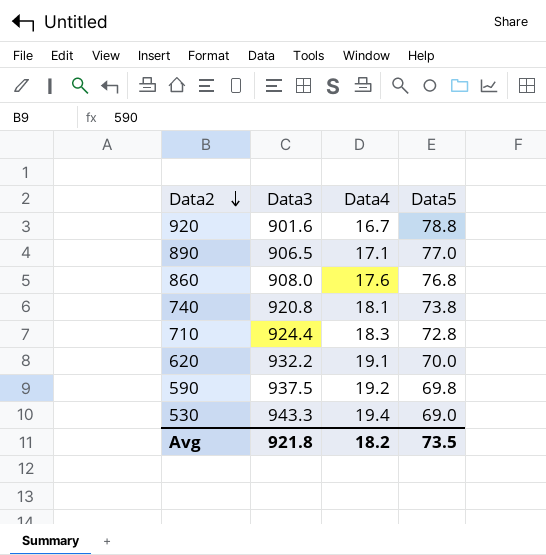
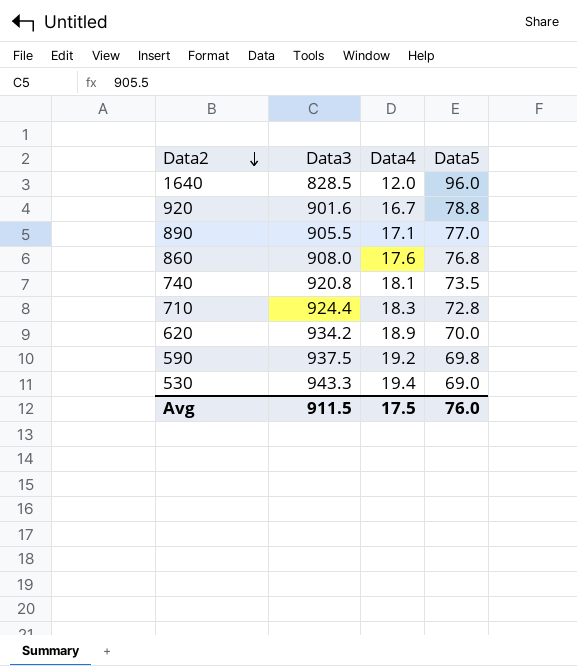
row 1640: none -> 828.5 | 12.0 | 96.0
890 | Data3: 906.5 -> 905.5
740 | Data5: 73.8 -> 73.5
620 | Data3: 932.2 -> 934.2
620 | Data4: 19.1 -> 18.9
Avg | Data3: 921.8 -> 911.5
Avg | Data4: 18.2 -> 17.5
Avg | Data5: 73.5 -> 76.0

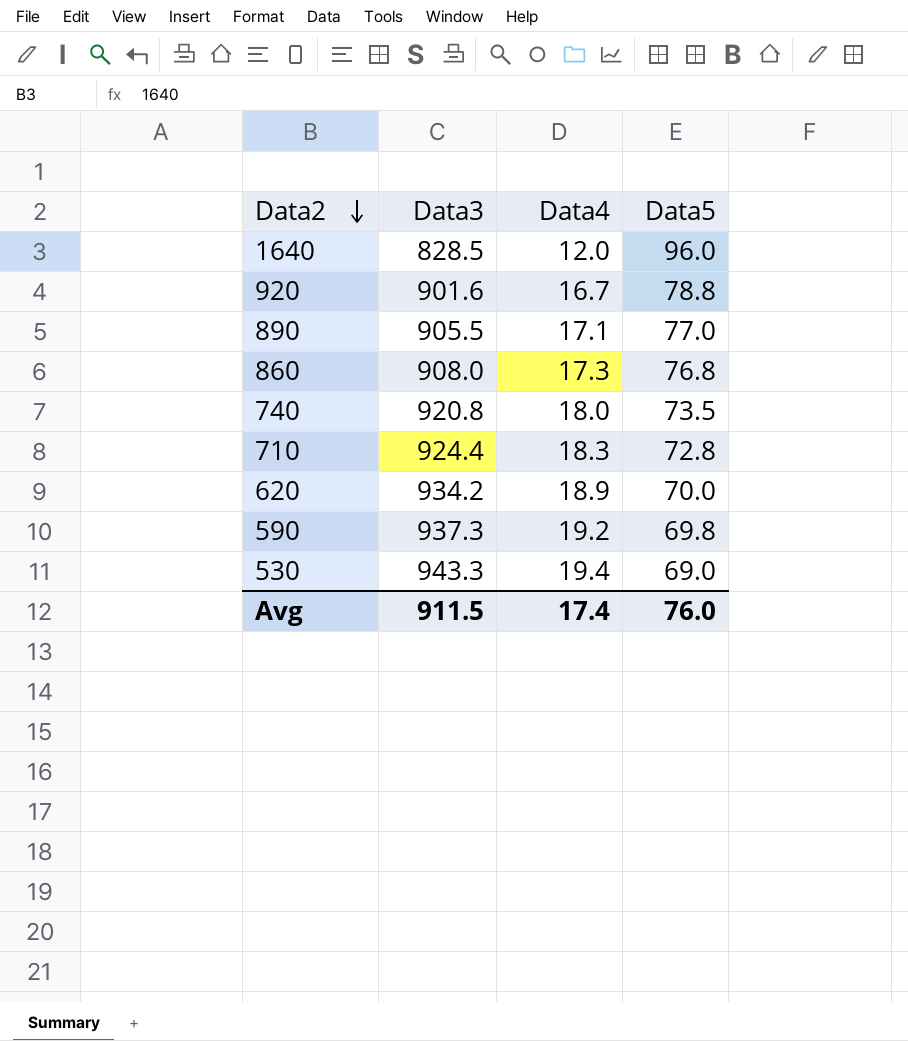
860 | Data4: 17.6 -> 17.3
740 | Data4: 18.1 -> 18.0
590 | Data3: 937.5 -> 937.3
Avg | Data4: 17.5 -> 17.4

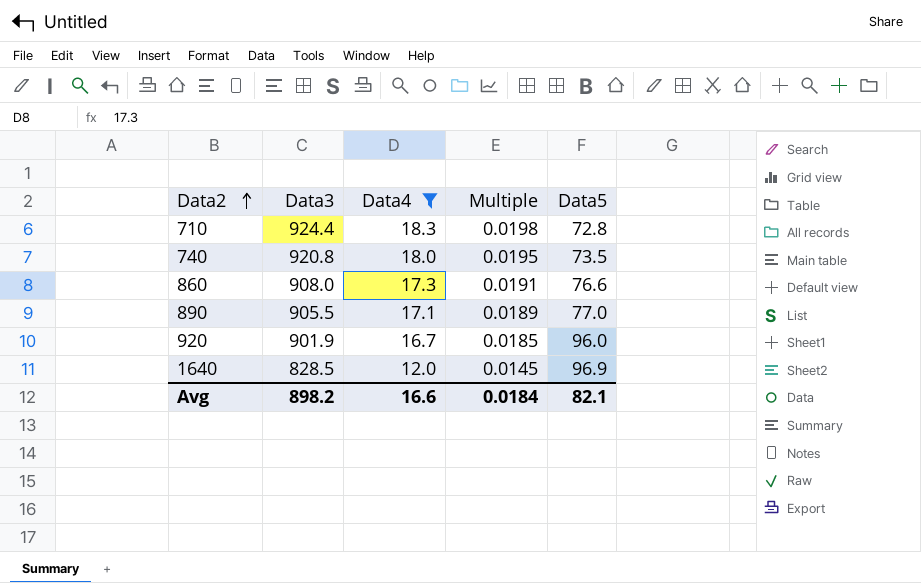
filter: none -> Data4 <= 18.3
row order: Data2 descending -> Data2 ascending
column Multiple | formula: none -> [Data4] / [Data3]
860 | Data5: 76.8 -> 76.6
920 | Data3: 901.6 -> 901.9
920 | Data5: 78.8 -> 96.0
1640 | Data5: 96.0 -> 96.9
Avg | Data3: 911.5 -> 898.2
Avg | Data4: 17.4 -> 16.6
Avg | Data5: 76.0 -> 82.1

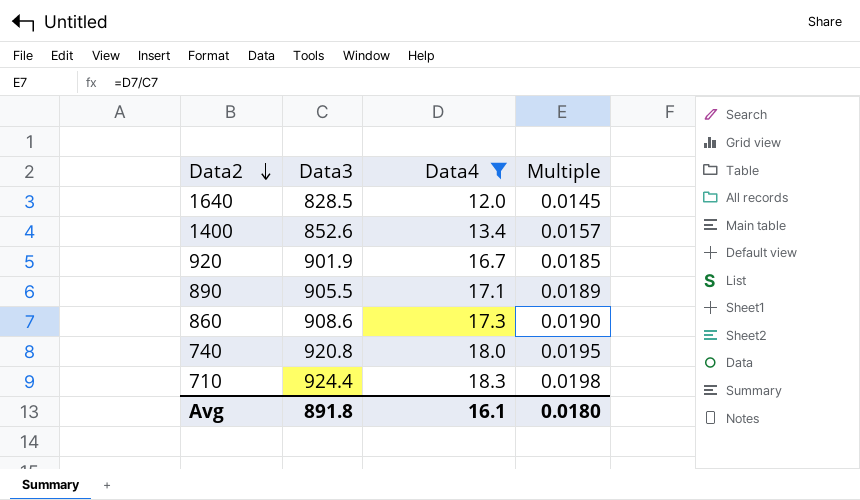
row order: Data2 ascending -> Data2 descending
column Data5 | position: 5 -> none
row 1400: none -> 852.6 | 13.4 | 0.0157
860 | Data3: 908.0 -> 908.6
860 | Multiple: 0.0191 -> 0.0190
Avg | Data3: 898.2 -> 891.8
Avg | Data4: 16.6 -> 16.1
Avg | Multiple: 0.0184 -> 0.0180

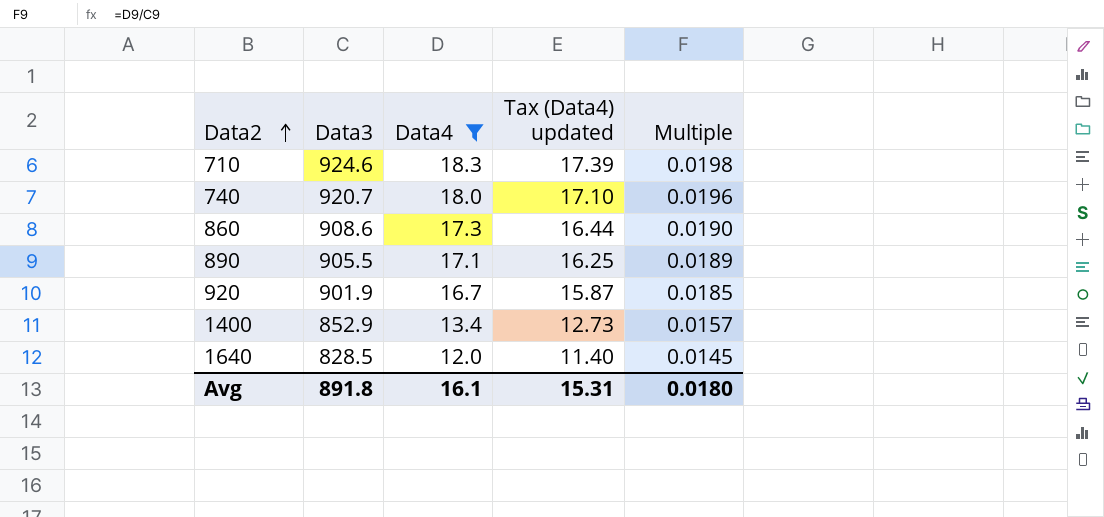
row order: Data2 descending -> Data2 ascending
column Tax (Data4) updated | formula: none -> [Data4] * 0.95
710 | Data3: 924.4 -> 924.6
740 | Data3: 920.8 -> 920.7
740 | Multiple: 0.0195 -> 0.0196
1400 | Data3: 852.6 -> 852.9

